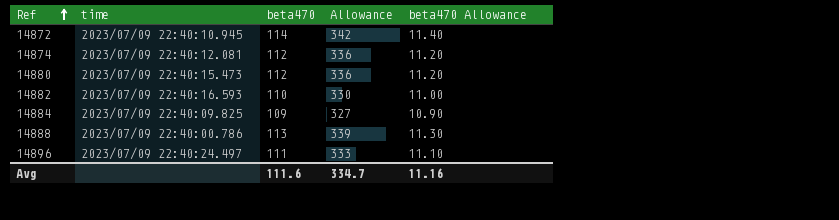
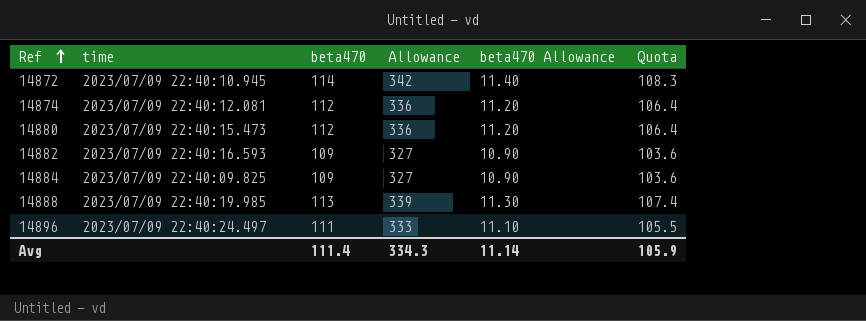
column Quota | formula: none -> [beta470] * 0.95
14882 | beta470: 110 -> 109
14882 | Allowance: 330 -> 327
14882 | beta470 Allowance: 11.00 -> 10.90
14888 | time: 2023/07/09 22:40:00.786 -> 2023/07/09 22:40:19.985
Avg | beta470: 111.6 -> 111.4
Avg | Allowance: 334.7 -> 334.3
Avg | beta470 Allowance: 11.16 -> 11.14

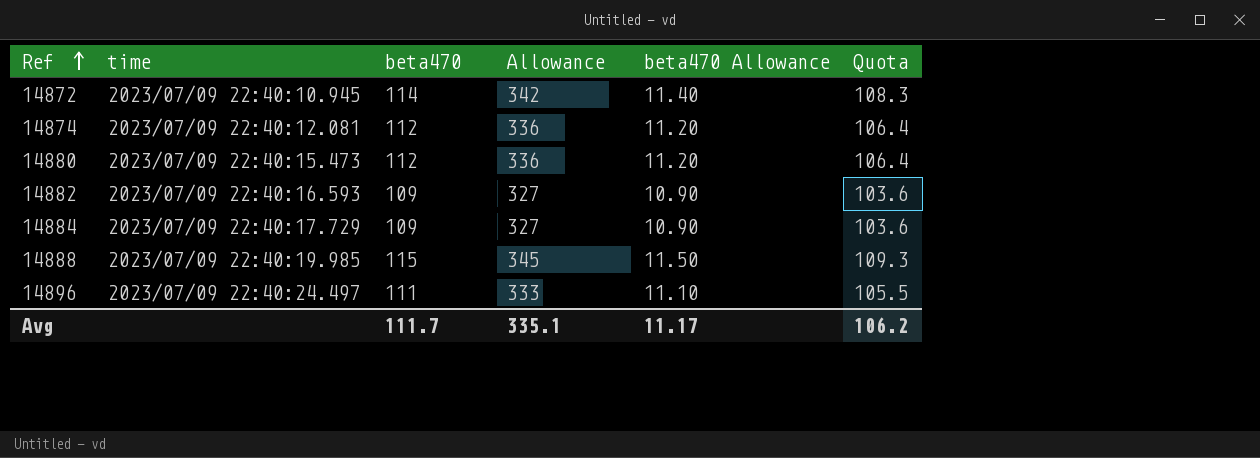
14884 | time: 2023/07/09 22:40:09.825 -> 2023/07/09 22:40:17.729
14888 | beta470: 113 -> 115
14888 | Allowance: 339 -> 345
14888 | beta470 Allowance: 11.30 -> 11.50
14888 | Quota: 107.4 -> 109.3
Avg | beta470: 111.4 -> 111.7
Avg | Allowance: 334.3 -> 335.1
Avg | beta470 Allowance: 11.14 -> 11.17
Avg | Quota: 105.9 -> 106.2

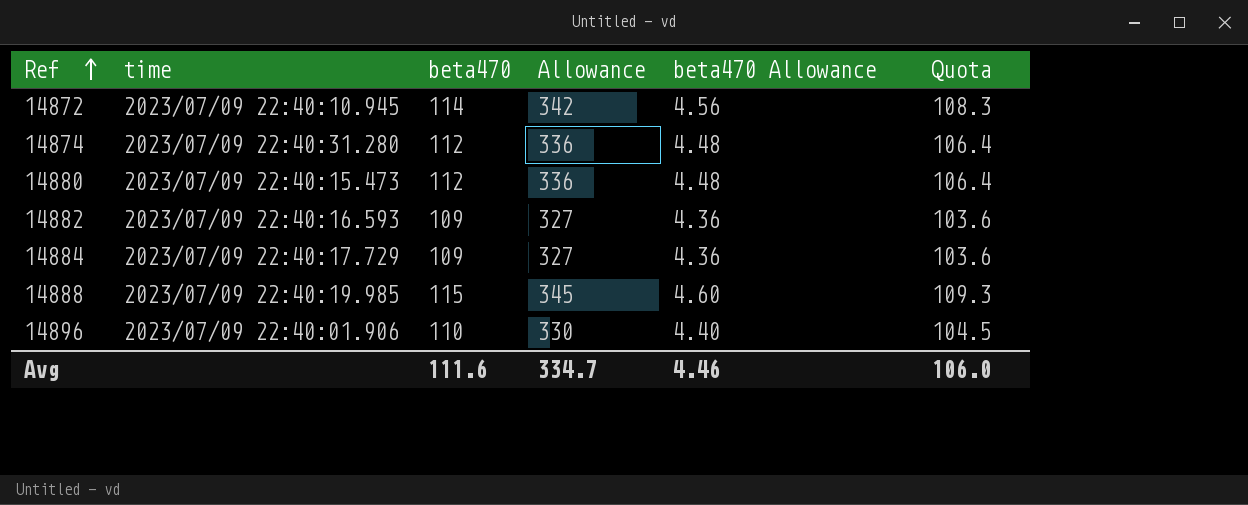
column beta470 Allowance | formula: [beta470] * 0.1 -> [beta470] * 0.04
14874 | time: 2023/07/09 22:40:12.081 -> 2023/07/09 22:40:31.280
14896 | time: 2023/07/09 22:40:24.497 -> 2023/07/09 22:40:01.906
14896 | beta470: 111 -> 110
14896 | Allowance: 333 -> 330
14896 | Quota: 105.5 -> 104.5
Avg | beta470: 111.7 -> 111.6
Avg | Allowance: 335.1 -> 334.7
Avg | beta470 Allowance: 11.17 -> 4.46
Avg | Quota: 106.2 -> 106.0

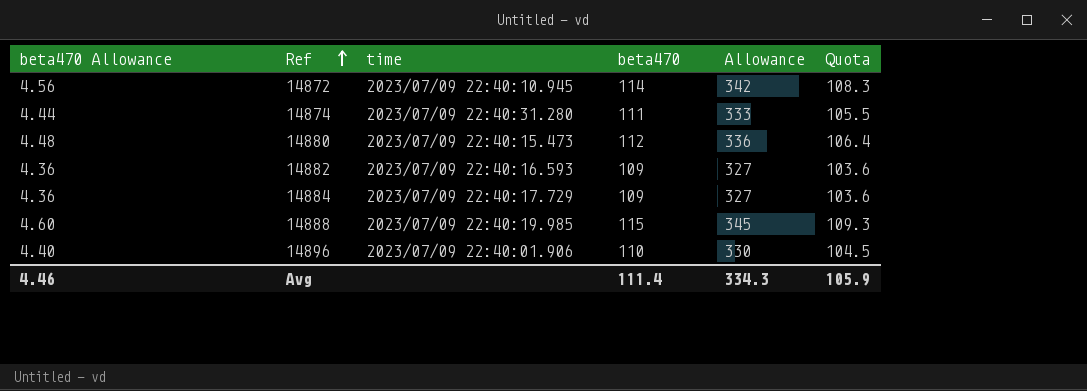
column beta470 Allowance | position: 5 -> 1
14874 | beta470 Allowance: 4.48 -> 4.44
14874 | beta470: 112 -> 111
14874 | Allowance: 336 -> 333
14874 | Quota: 106.4 -> 105.5
Avg | beta470: 111.6 -> 111.4
Avg | Allowance: 334.7 -> 334.3
Avg | Quota: 106.0 -> 105.9

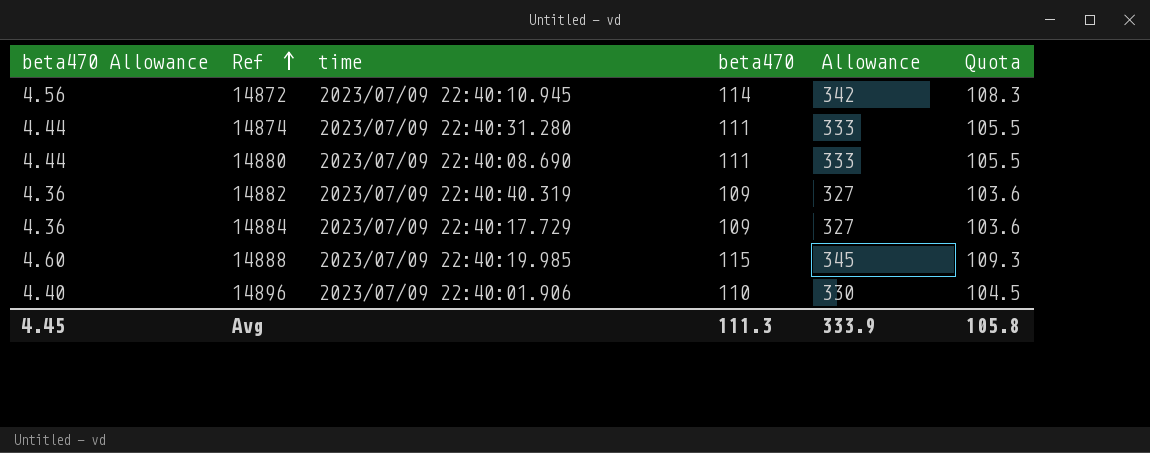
14880 | beta470 Allowance: 4.48 -> 4.44
14880 | time: 2023/07/09 22:40:15.473 -> 2023/07/09 22:40:08.690
14880 | beta470: 112 -> 111
14880 | Allowance: 336 -> 333
14880 | Quota: 106.4 -> 105.5
14882 | time: 2023/07/09 22:40:16.593 -> 2023/07/09 22:40:40.319
Avg | beta470 Allowance: 4.46 -> 4.45
Avg | beta470: 111.4 -> 111.3
Avg | Allowance: 334.3 -> 333.9
Avg | Quota: 105.9 -> 105.8

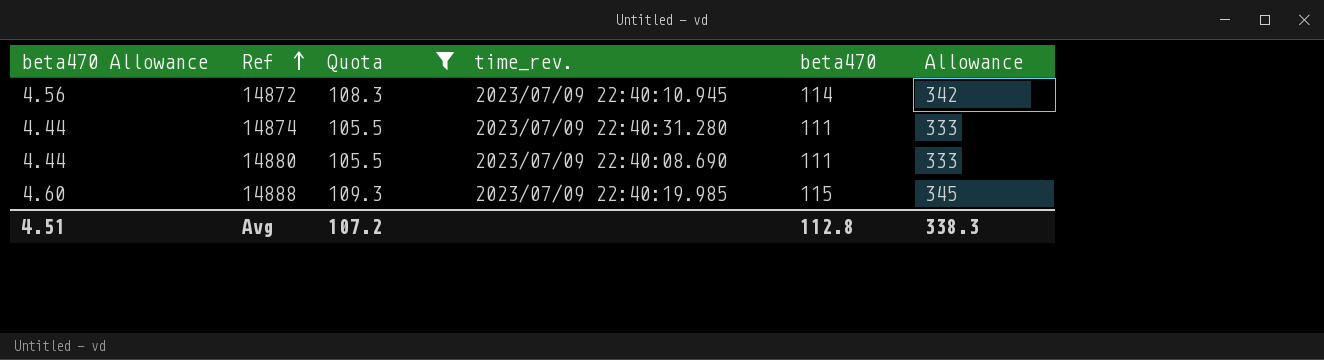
filter: none -> Quota >= 105.5
column Quota | position: 6 -> 3
column name: time -> time_rev.
Avg | beta470 Allowance: 4.45 -> 4.51
Avg | Quota: 105.8 -> 107.2
Avg | beta470: 111.3 -> 112.8
Avg | Allowance: 333.9 -> 338.3

